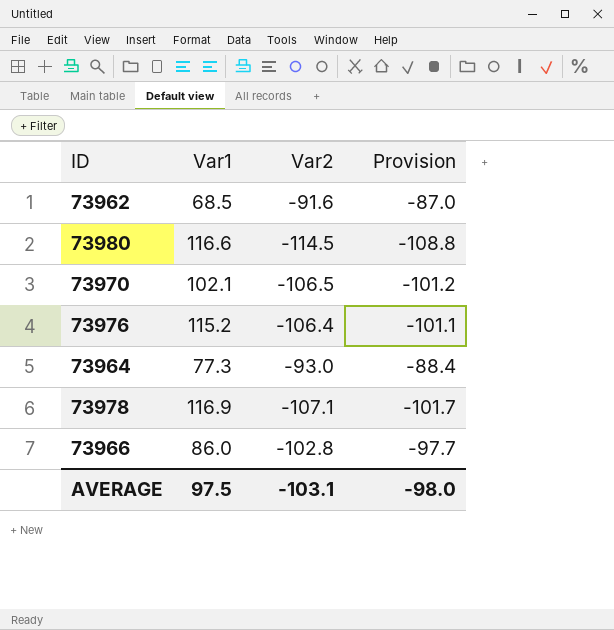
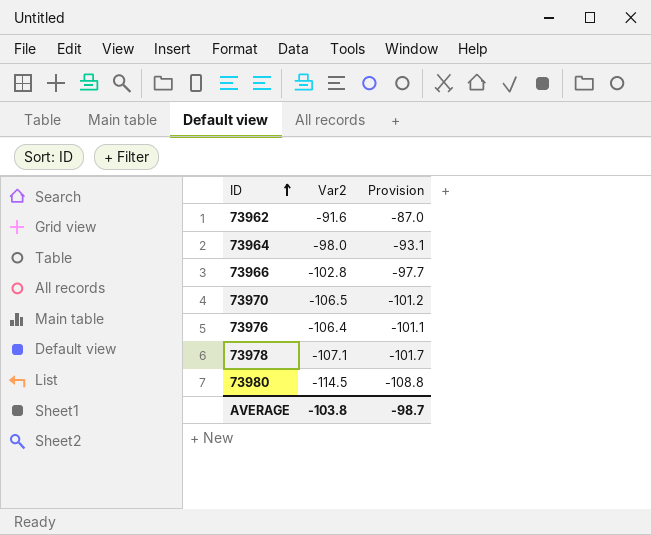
row order: none -> ID ascending
column Var1 | position: 2 -> none
73964 | Var2: -93.0 -> -98.0
73964 | Provision: -88.4 -> -93.1
AVERAGE | Var2: -103.1 -> -103.8
AVERAGE | Provision: -98.0 -> -98.7

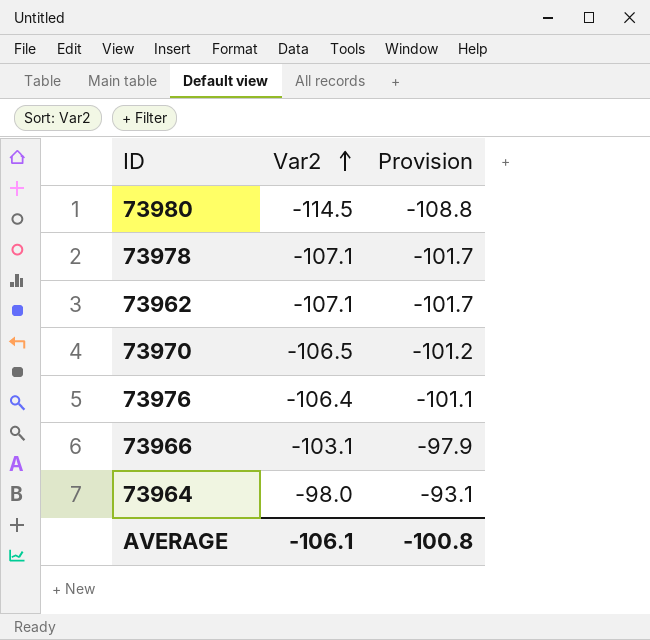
row order: ID ascending -> Var2 ascending
73962 | Var2: -91.6 -> -107.1
73962 | Provision: -87.0 -> -101.7
73966 | Var2: -102.8 -> -103.1
73966 | Provision: -97.7 -> -97.9
AVERAGE | Var2: -103.8 -> -106.1
AVERAGE | Provision: -98.7 -> -100.8

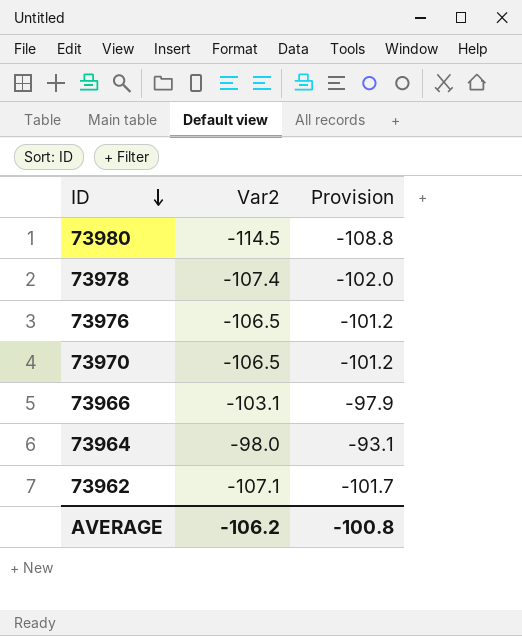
row order: Var2 ascending -> ID descending
73978 | Var2: -107.1 -> -107.4
73978 | Provision: -101.7 -> -102.0
73976 | Var2: -106.4 -> -106.5
73976 | Provision: -101.1 -> -101.2
AVERAGE | Var2: -106.1 -> -106.2

